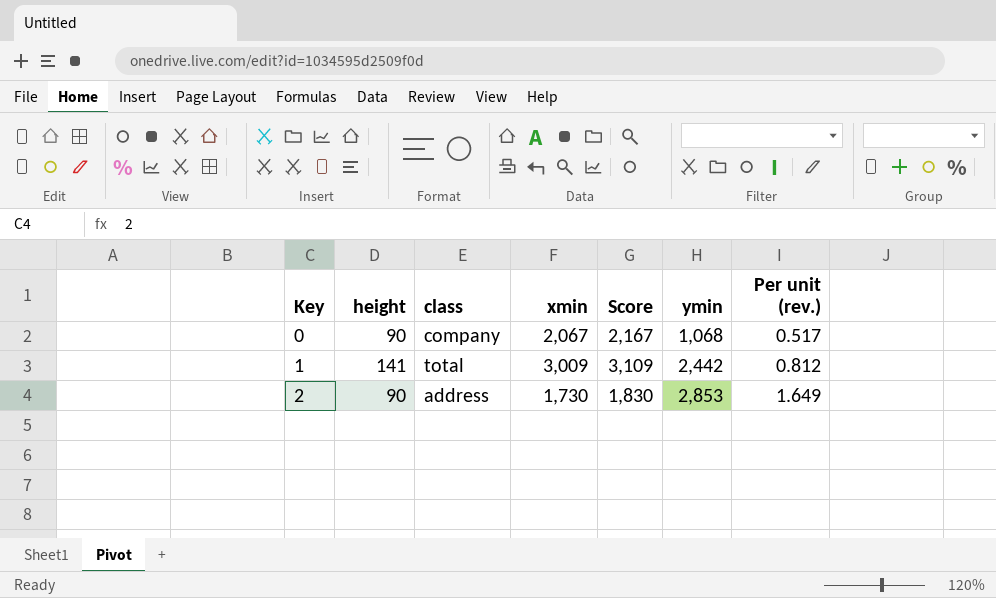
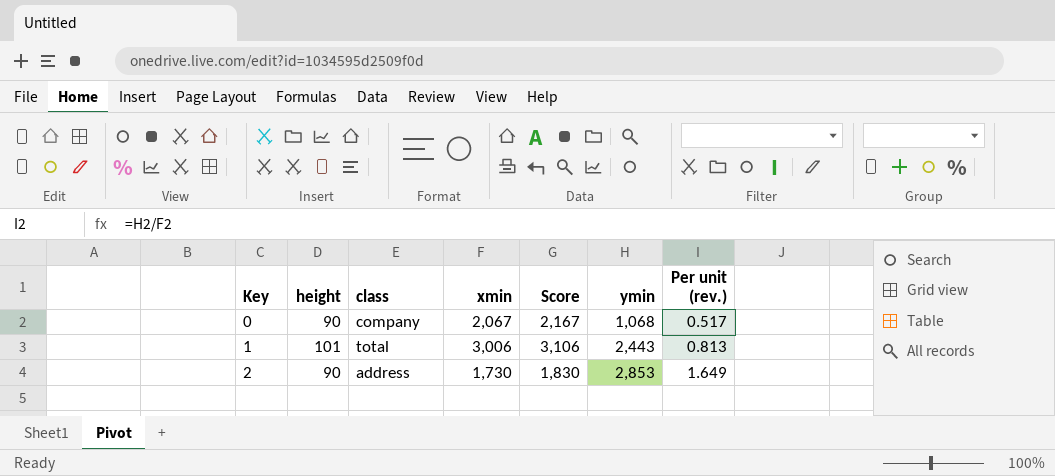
1 | height: 141 -> 101
1 | xmin: 3,009 -> 3,006
1 | Score: 3,109 -> 3,106
1 | ymin: 2,442 -> 2,443
1 | Per unit (rev.): 0.812 -> 0.813

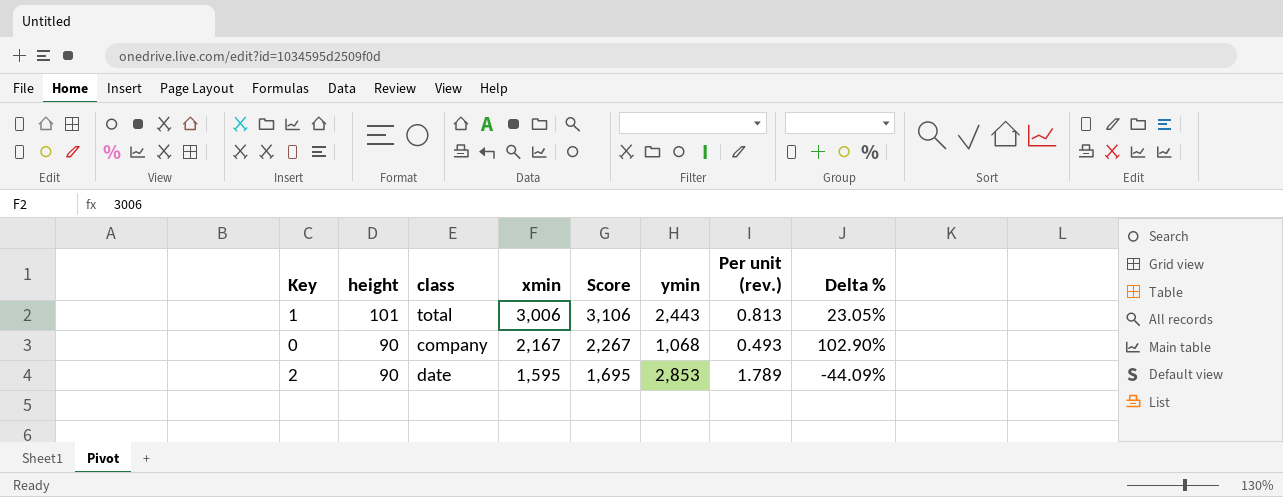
row order: Key ascending -> height descending
column Delta % | formula: none -> ([xmin] - [ymin]) / [ymin]
0 | xmin: 2,067 -> 2,167
0 | Score: 2,167 -> 2,267
0 | Per unit (rev.): 0.517 -> 0.493
2 | class: address -> date
2 | xmin: 1,730 -> 1,595
2 | Score: 1,830 -> 1,695
2 | Per unit (rev.): 1.649 -> 1.789

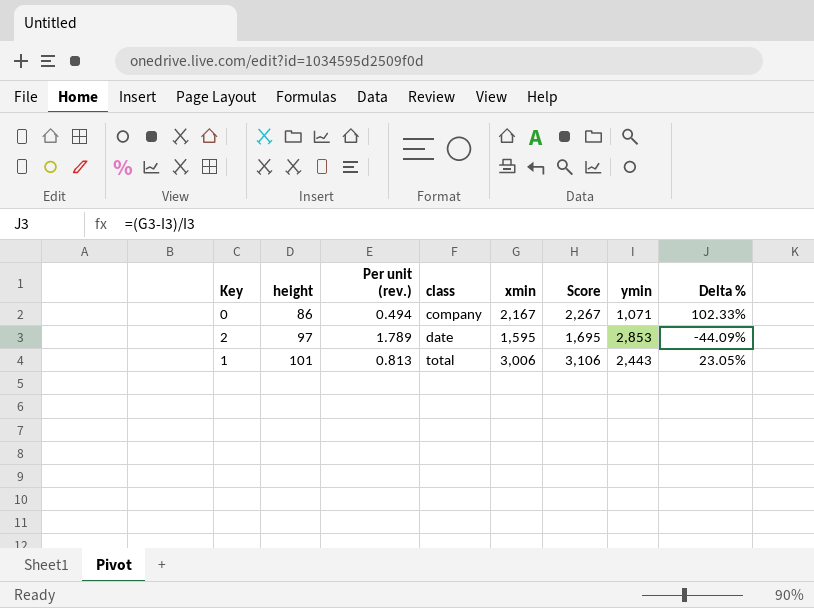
row order: height descending -> height ascending
column Per unit (rev.) | position: 7 -> 3
0 | height: 90 -> 86
0 | Per unit (rev.): 0.493 -> 0.494
0 | ymin: 1,068 -> 1,071
0 | Delta %: 102.90% -> 102.33%
2 | height: 90 -> 97

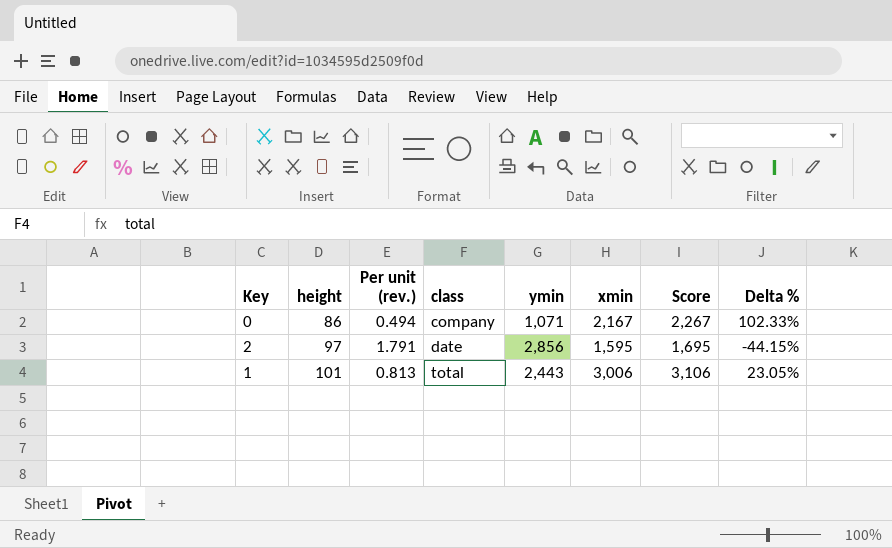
column ymin | position: 7 -> 5
2 | Per unit (rev.): 1.789 -> 1.791
2 | ymin: 2,853 -> 2,856
2 | Delta %: -44.09% -> -44.15%

